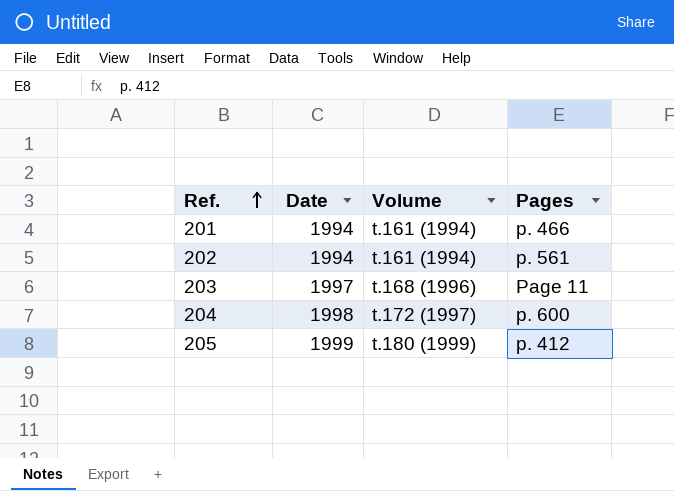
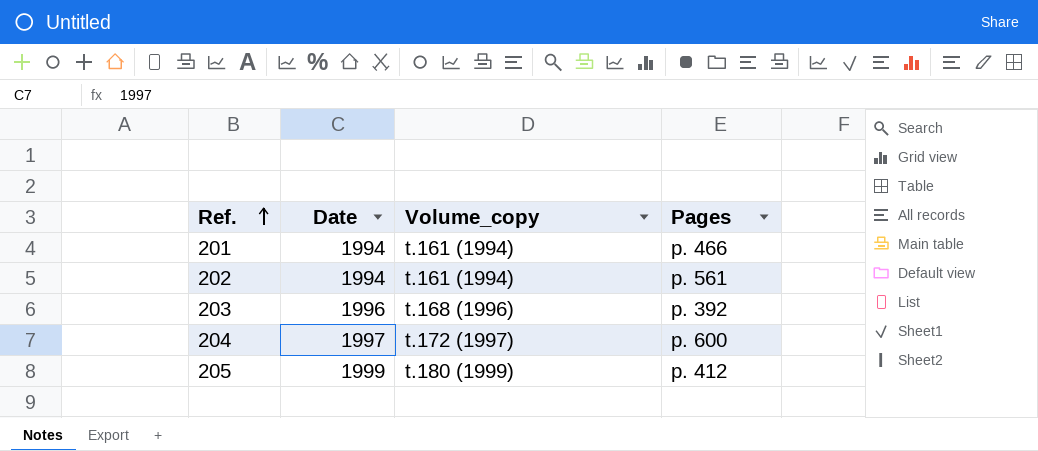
column name: Volume -> Volume_copy
203 | Date: 1997 -> 1996
203 | Pages: Page 11 -> p. 392
204 | Date: 1998 -> 1997

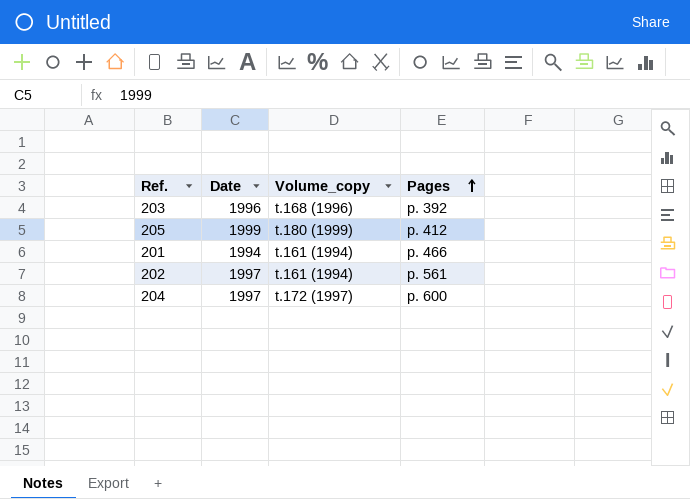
row order: Ref. ascending -> Pages ascending
202 | Date: 1994 -> 1997

